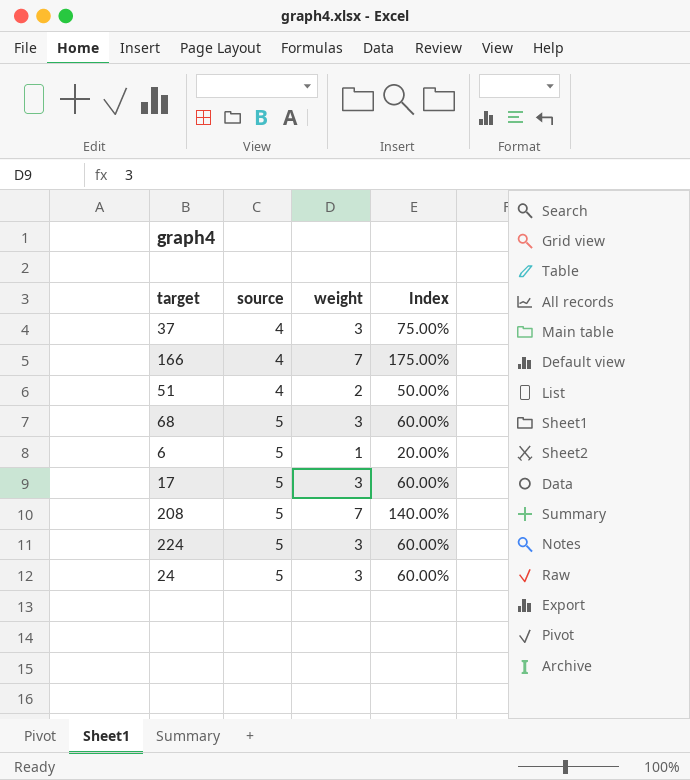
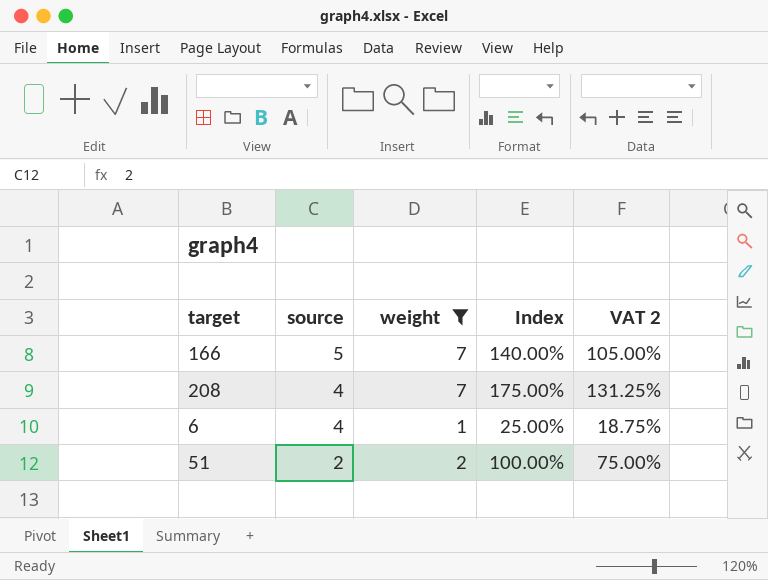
filter: none -> weight != 3
row order: source ascending -> source descending
column VAT 2 | formula: none -> [Index] * 0.75
166 | source: 4 -> 5
166 | Index: 175.00% -> 140.00%
208 | source: 5 -> 4
208 | Index: 140.00% -> 175.00%
6 | source: 5 -> 4
6 | Index: 20.00% -> 25.00%
51 | source: 4 -> 2
51 | Index: 50.00% -> 100.00%

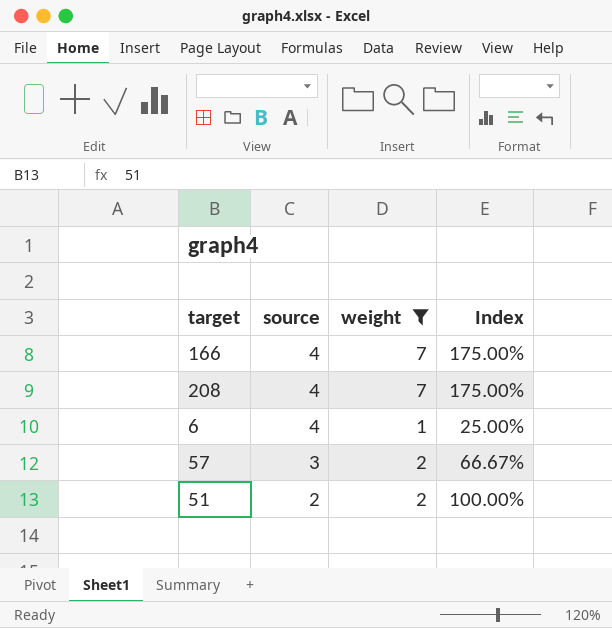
column VAT 2 | formula: [Index] * 0.75 -> none
166 | source: 5 -> 4
166 | Index: 140.00% -> 175.00%
row 57: none -> 3 | 2 | 66.67%

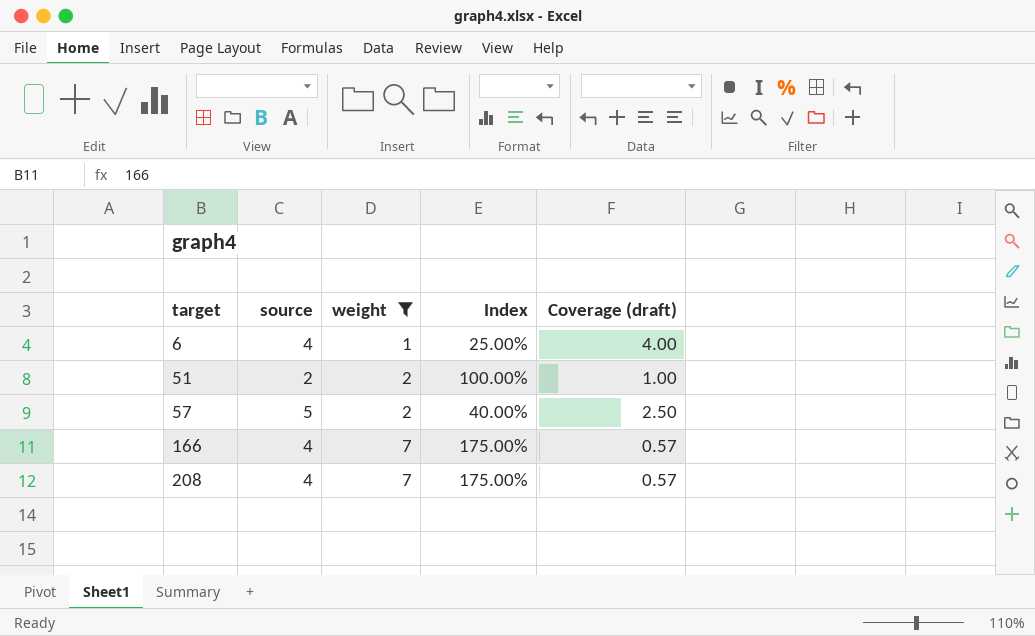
row order: source descending -> target ascending
column Coverage (draft) | formula: none -> [source] / [weight]
57 | source: 3 -> 5
57 | Index: 66.67% -> 40.00%

